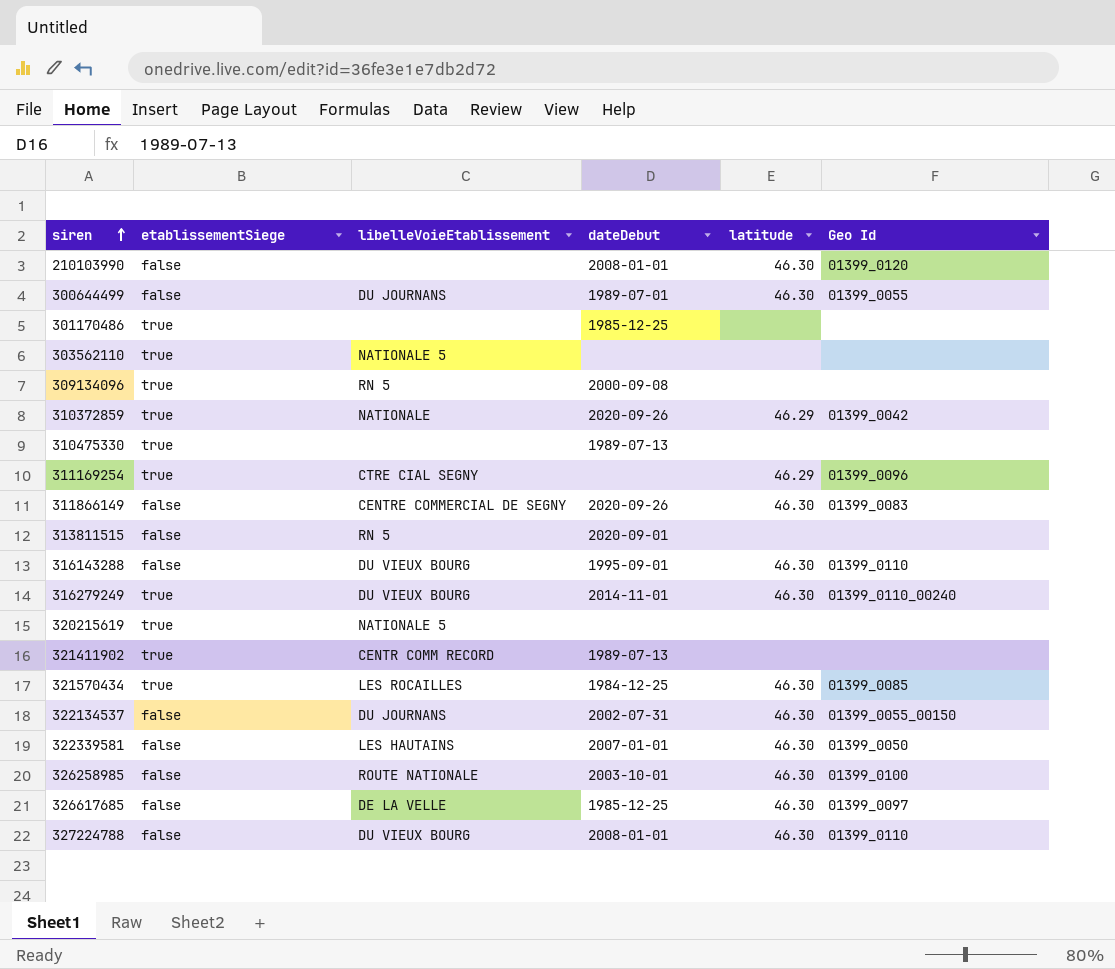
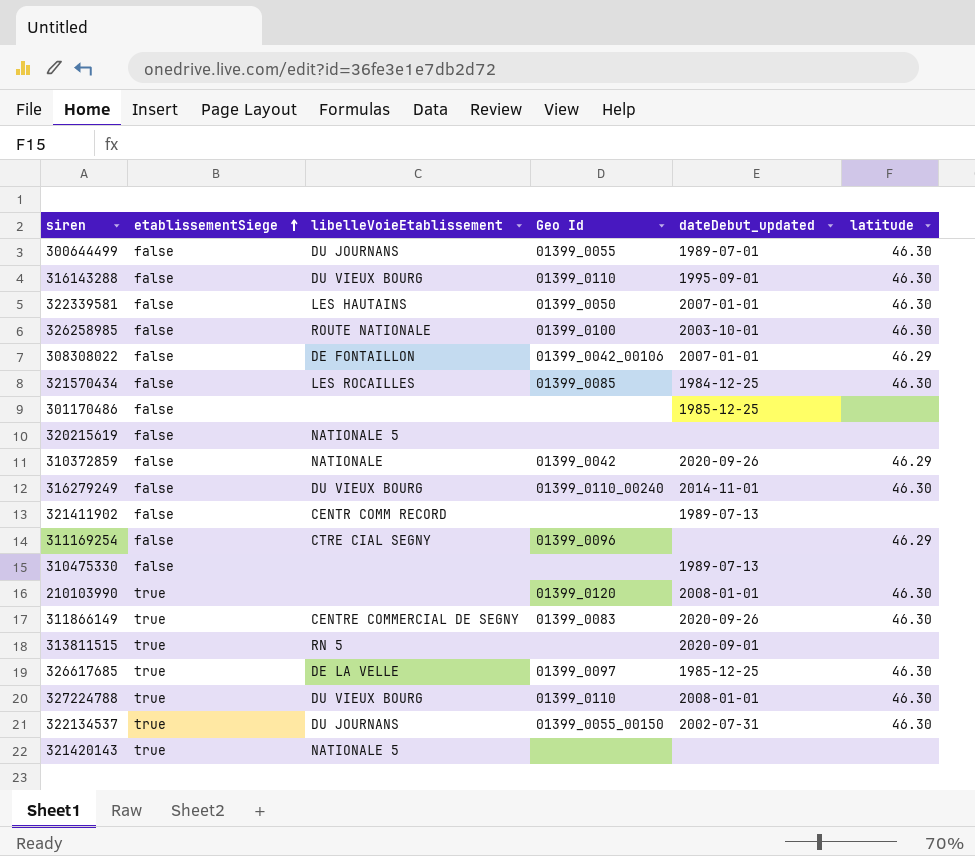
row order: siren ascending -> etablissementSiege ascending
column Geo Id | position: 6 -> 4
column name: dateDebut -> dateDebut_updated
row 303562110: true | NATIONALE 5 | none | none | none -> none
row 309134096: true | RN 5 | 2000-09-08 | none | none -> none
row 308308022: none -> false | DE FONTAILLON | 01399_0042_00106 | 2007-01-01 | 46.29
321570434 | etablissementSiege: true -> false
301170486 | etablissementSiege: true -> false
320215619 | etablissementSiege: true -> false
310372859 | etablissementSiege: true -> false
316279249 | etablissementSiege: true -> false
321411902 | etablissementSiege: true -> false
311169254 | etablissementSiege: true -> false
310475330 | etablissementSiege: true -> false
210103990 | etablissementSiege: false -> true
311866149 | etablissementSiege: false -> true
313811515 | etablissementSiege: false -> true
326617685 | etablissementSiege: false -> true
327224788 | etablissementSiege: false -> true
322134537 | etablissementSiege: false -> true
row 321420143: none -> true | NATIONALE 5 | none | none | none

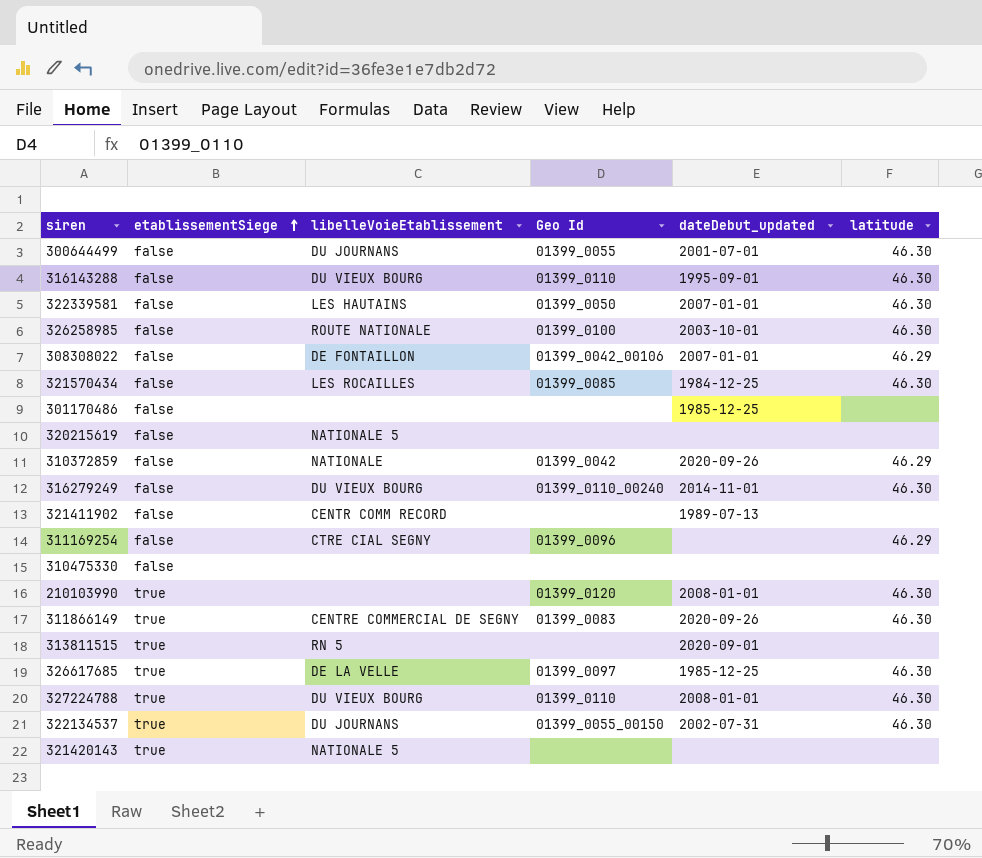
300644499 | dateDebut_updated: 1989-07-01 -> 2001-07-01
310475330 | dateDebut_updated: 1989-07-13 -> none

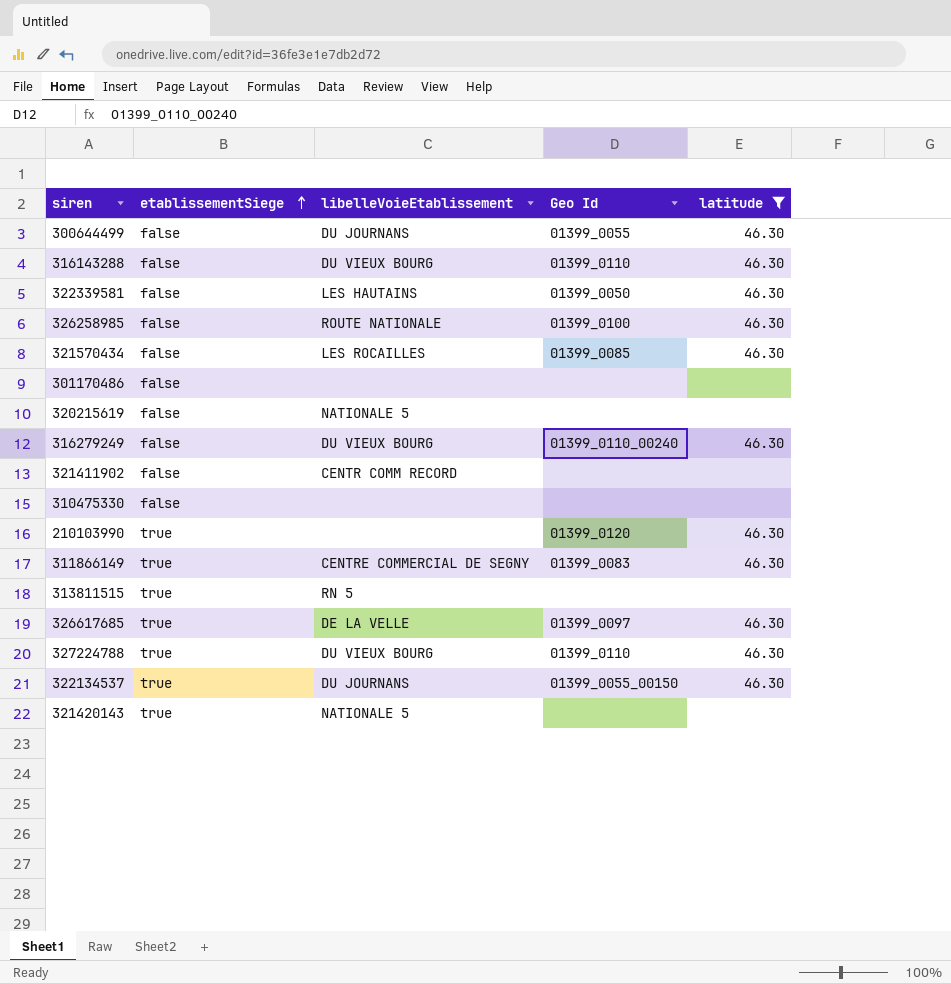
filter: none -> latitude != 46.29
column dateDebut_updated | position: 5 -> none

